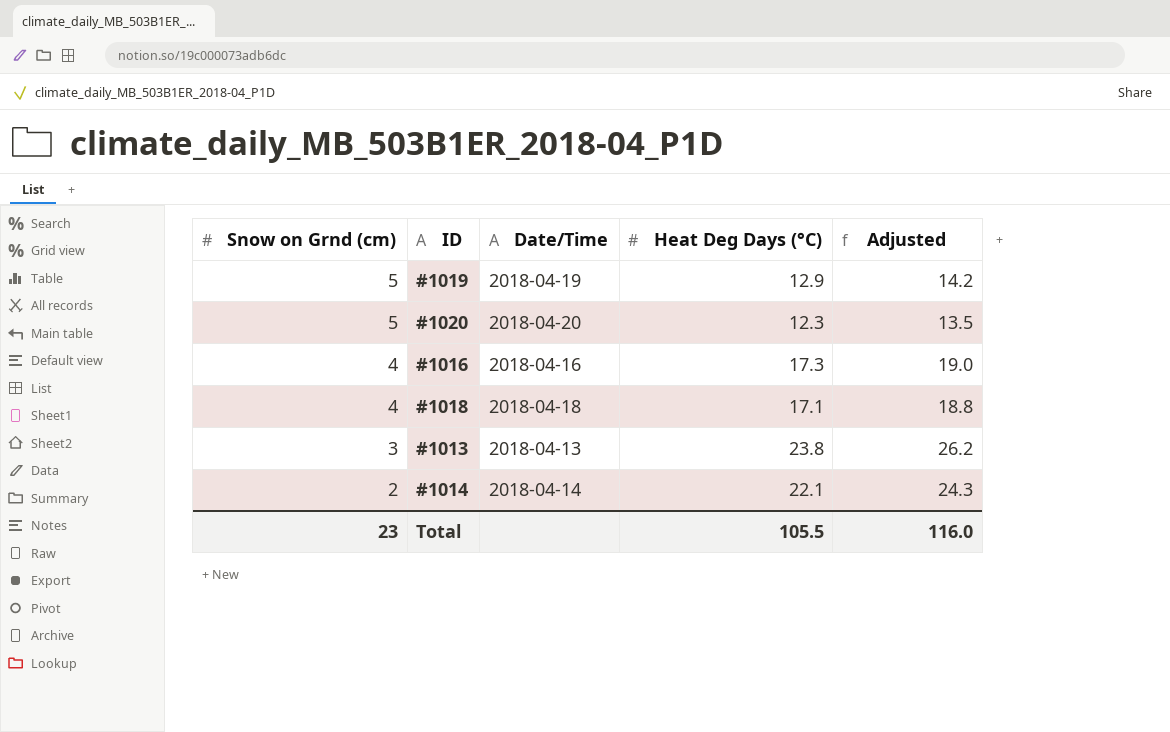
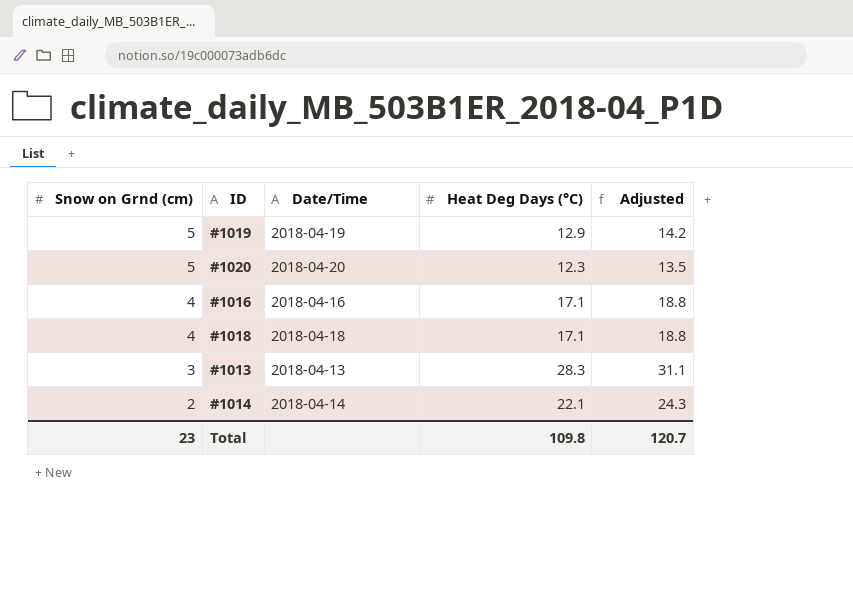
#1016 | Heat Deg Days (°C): 17.3 -> 17.1
#1016 | Adjusted: 19.0 -> 18.8
#1013 | Heat Deg Days (°C): 23.8 -> 28.3
#1013 | Adjusted: 26.2 -> 31.1
Total | Heat Deg Days (°C): 105.5 -> 109.8
Total | Adjusted: 116.0 -> 120.7

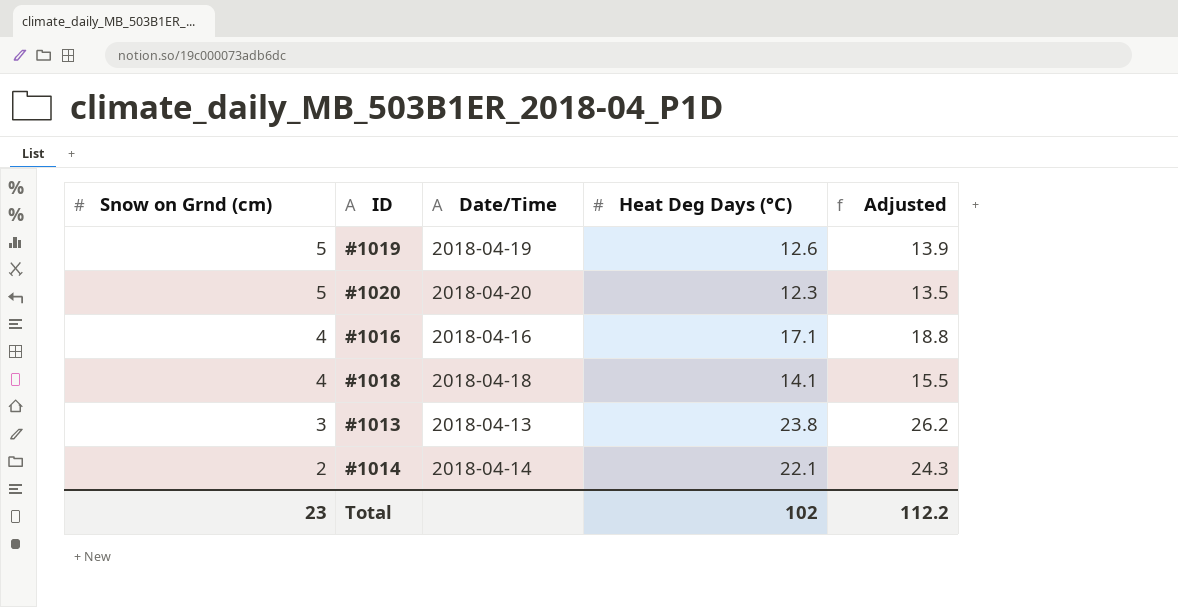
#1019 | Heat Deg Days (°C): 12.9 -> 12.6
#1019 | Adjusted: 14.2 -> 13.9
#1018 | Heat Deg Days (°C): 17.1 -> 14.1
#1018 | Adjusted: 18.8 -> 15.5
#1013 | Heat Deg Days (°C): 28.3 -> 23.8
#1013 | Adjusted: 31.1 -> 26.2
Total | Heat Deg Days (°C): 109.8 -> 102
Total | Adjusted: 120.7 -> 112.2

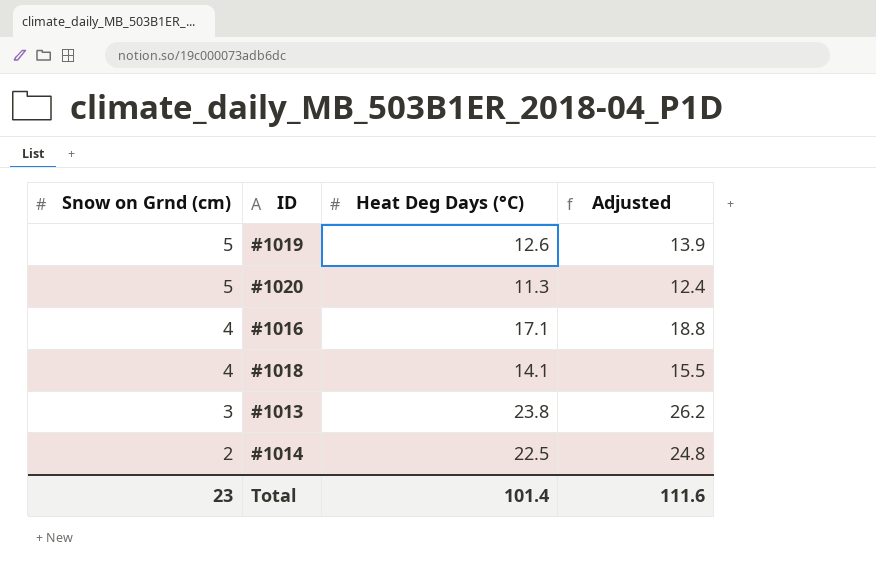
column Date/Time | position: 3 -> none
#1020 | Heat Deg Days (°C): 12.3 -> 11.3
#1020 | Adjusted: 13.5 -> 12.4
#1014 | Heat Deg Days (°C): 22.1 -> 22.5
#1014 | Adjusted: 24.3 -> 24.8
Total | Heat Deg Days (°C): 102 -> 101.4
Total | Adjusted: 112.2 -> 111.6

